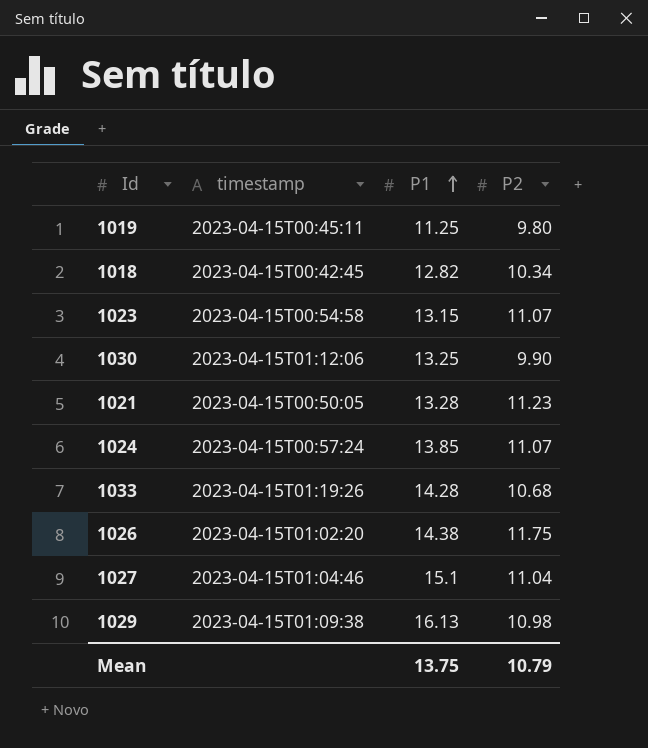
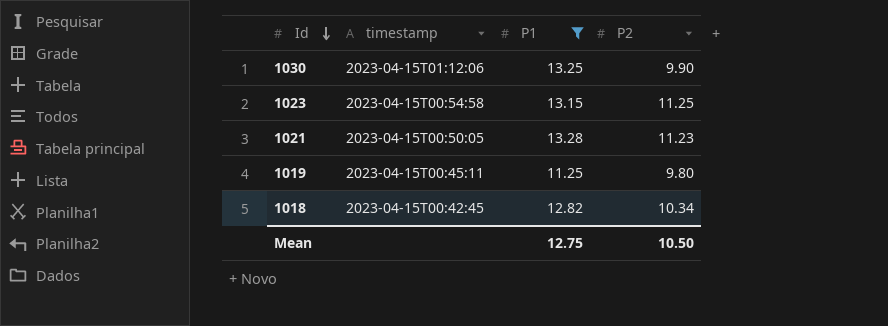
filter: none -> P1 <= 13.28
row order: P1 ascending -> Id descending
1023 | P2: 11.07 -> 11.25
Mean | P1: 13.75 -> 12.75
Mean | P2: 10.79 -> 10.50

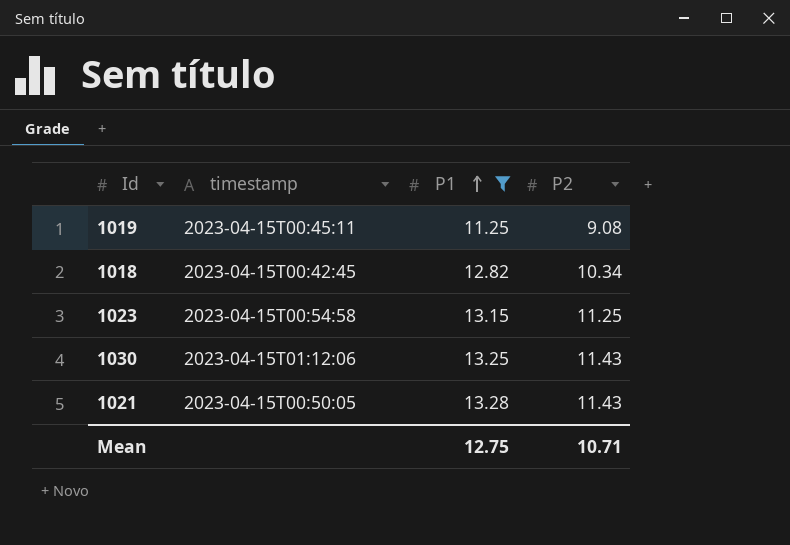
row order: Id descending -> P1 ascending
1019 | P2: 9.80 -> 9.08
1030 | P2: 9.90 -> 11.43
1021 | P2: 11.23 -> 11.43
Mean | P2: 10.50 -> 10.71

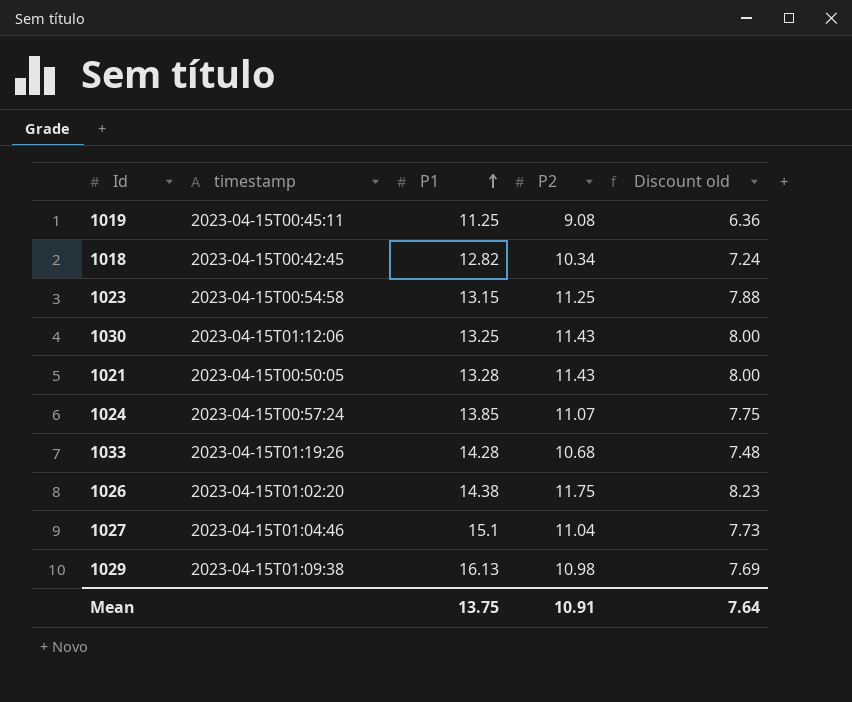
filter: P1 <= 13.28 -> none
column Discount old | formula: none -> [P2] * 0.7
Mean | P1: 12.75 -> 13.75
Mean | P2: 10.71 -> 10.91

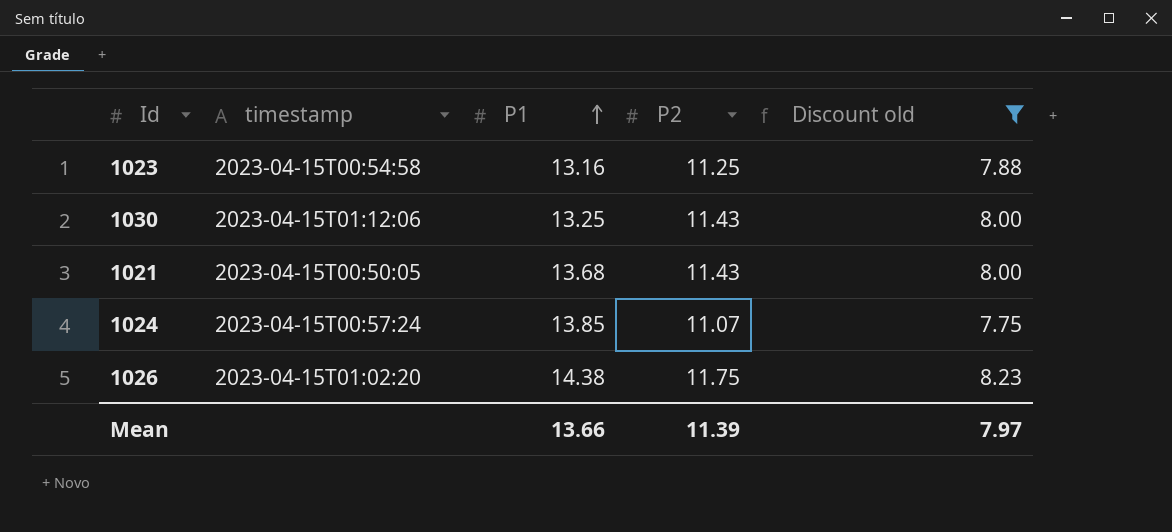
filter: none -> Discount old >= 7.75
1023 | P1: 13.15 -> 13.16
1021 | P1: 13.28 -> 13.68
Mean | P1: 13.75 -> 13.66
Mean | P2: 10.91 -> 11.39
Mean | Discount old: 7.64 -> 7.97

